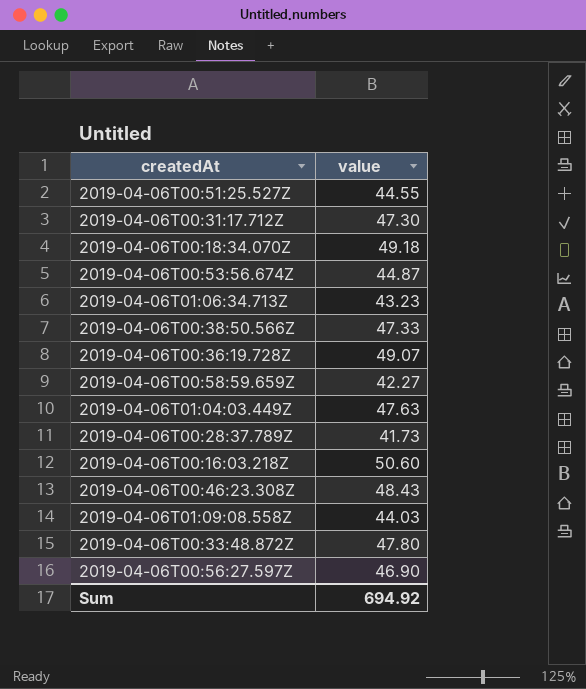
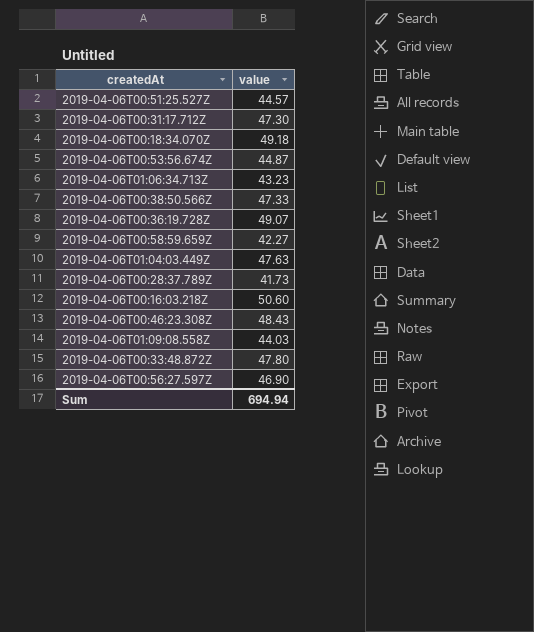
2019-04-06T00:51:25.527Z | value: 44.55 -> 44.57
Sum | value: 694.92 -> 694.94

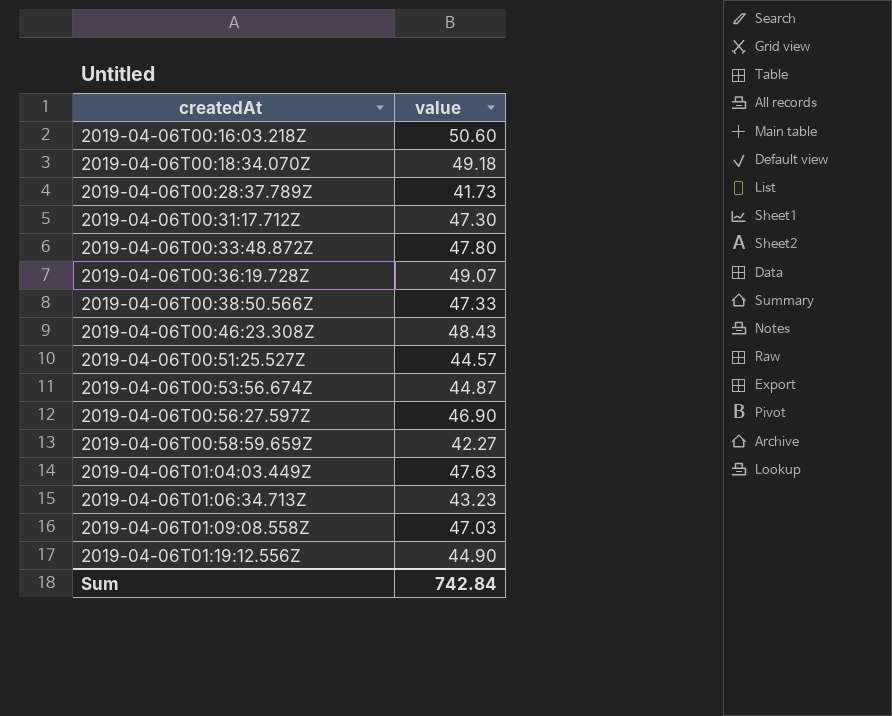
row order: none -> createdAt ascending
2019-04-06T01:09:08.558Z | value: 44.03 -> 47.03
row 2019-04-06T01:19:12.556Z: none -> 44.90
Sum | value: 694.94 -> 742.84

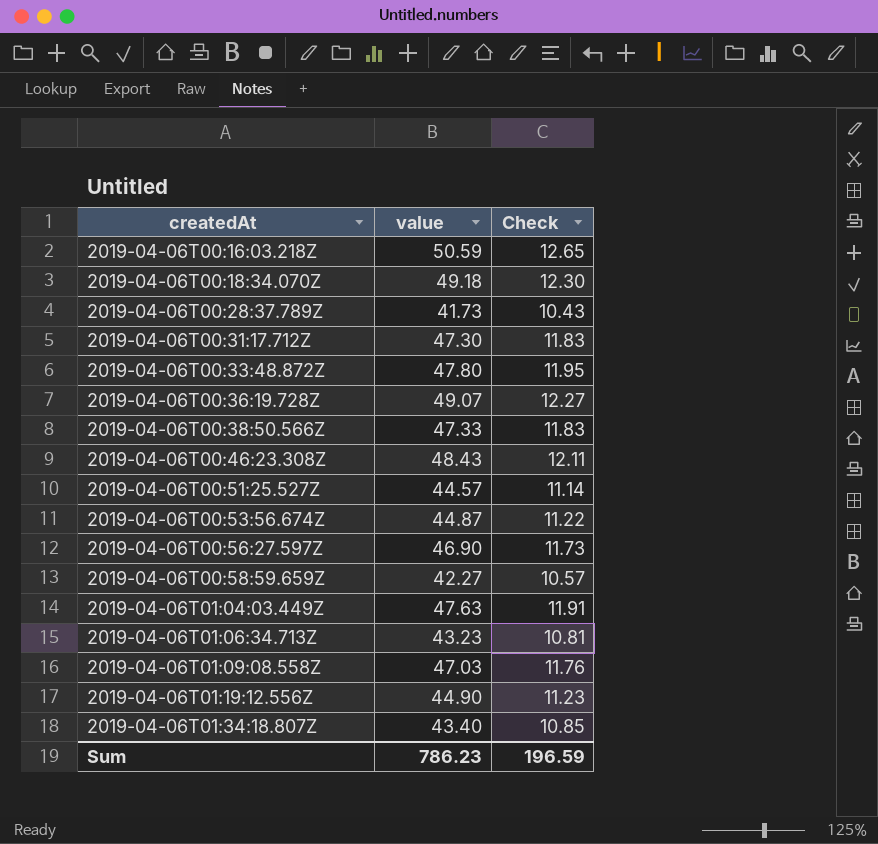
column Check | formula: none -> [value] * 0.25
2019-04-06T00:16:03.218Z | value: 50.60 -> 50.59
row 2019-04-06T01:34:18.807Z: none -> 43.40 | 10.85
Sum | value: 742.84 -> 786.23

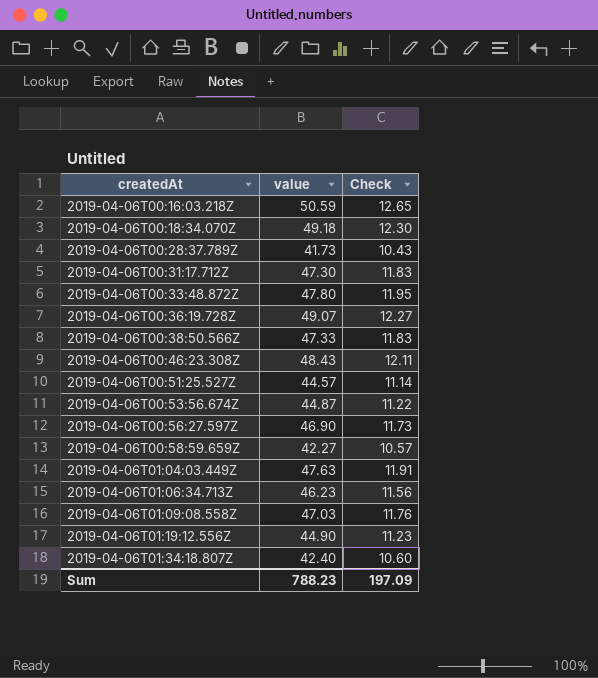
2019-04-06T01:06:34.713Z | value: 43.23 -> 46.23
2019-04-06T01:06:34.713Z | Check: 10.81 -> 11.56
2019-04-06T01:34:18.807Z | value: 43.40 -> 42.40
2019-04-06T01:34:18.807Z | Check: 10.85 -> 10.60
Sum | value: 786.23 -> 788.23
Sum | Check: 196.59 -> 197.09

